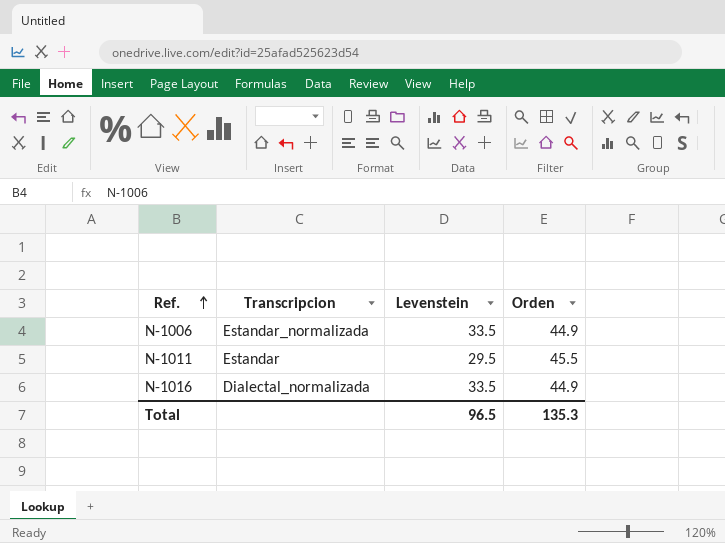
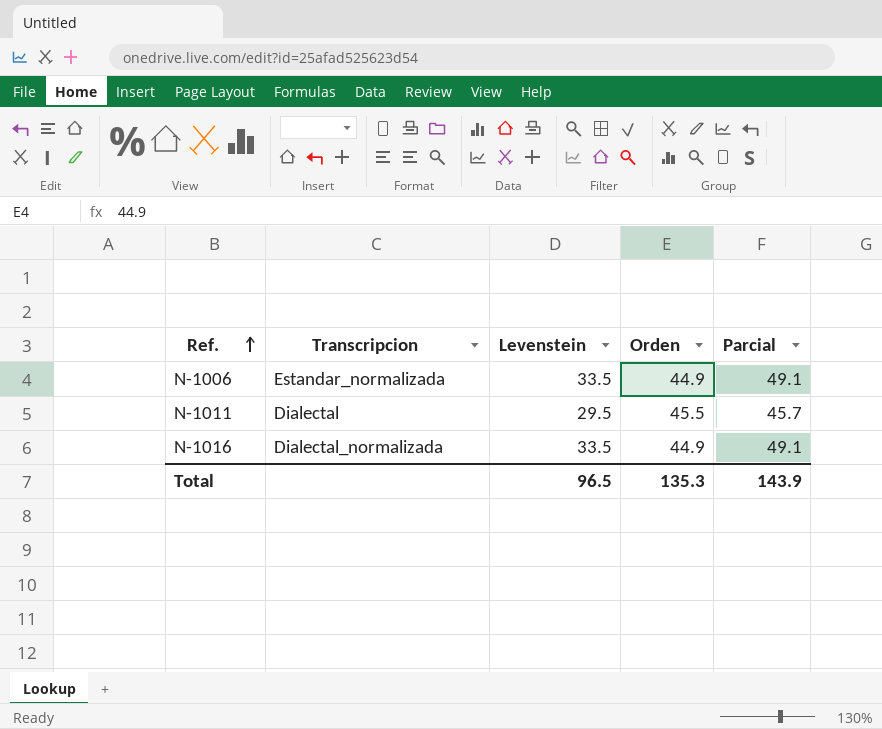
column Parcial | position: none -> 5
N-1011 | Transcripcion: Estandar -> Dialectal

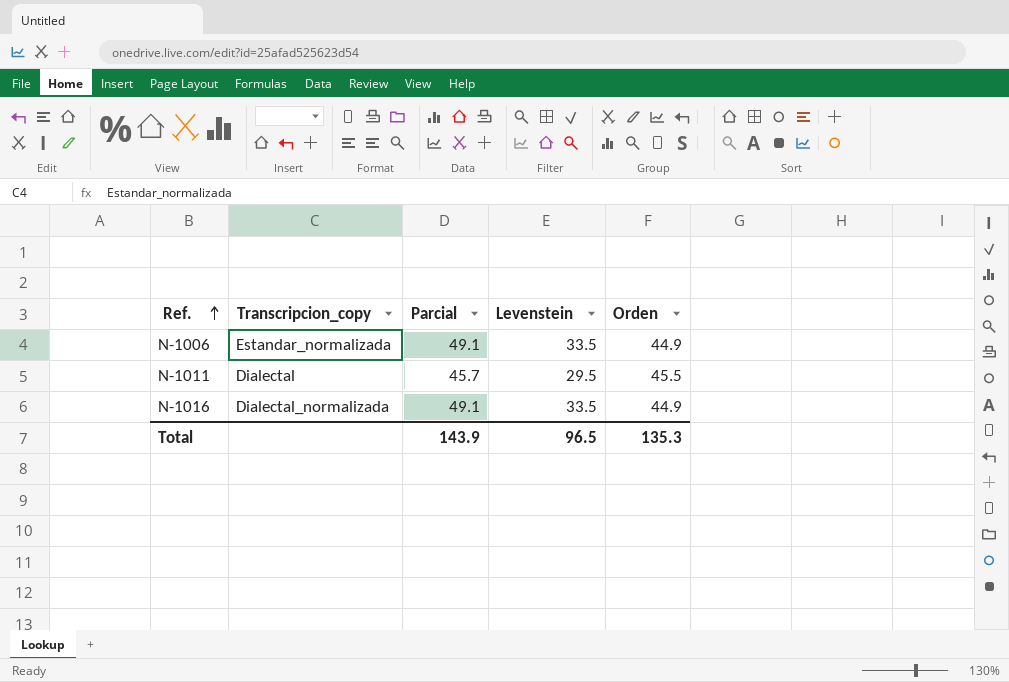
column name: Transcripcion -> Transcripcion_copy
column Parcial | position: 5 -> 3

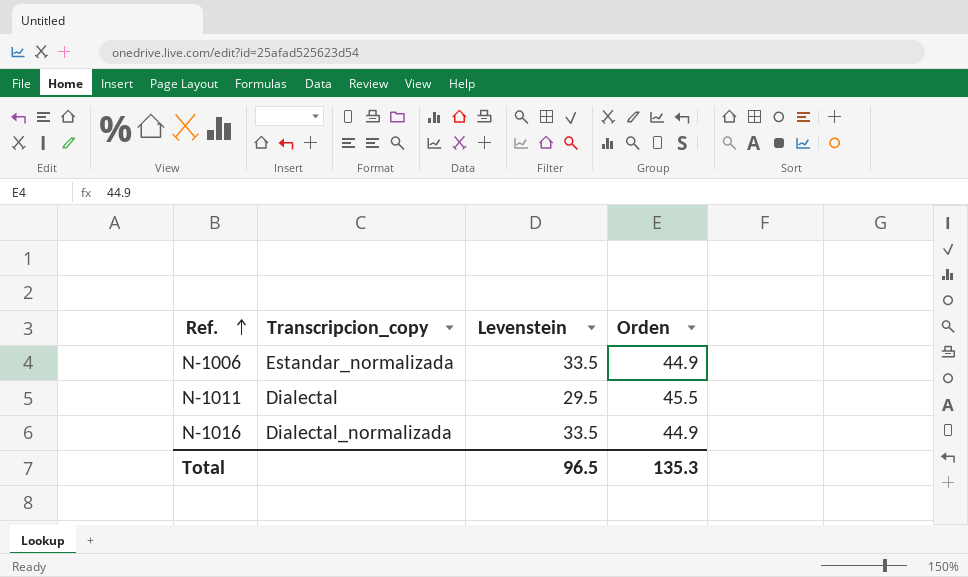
column Parcial | position: 3 -> none

